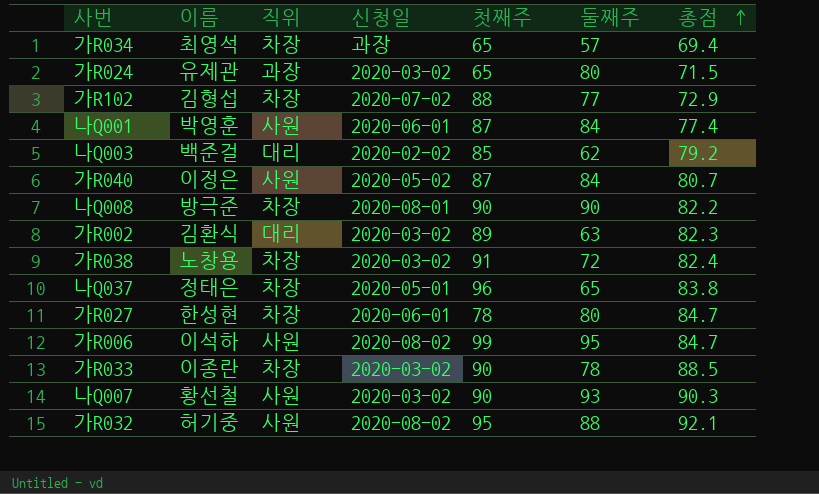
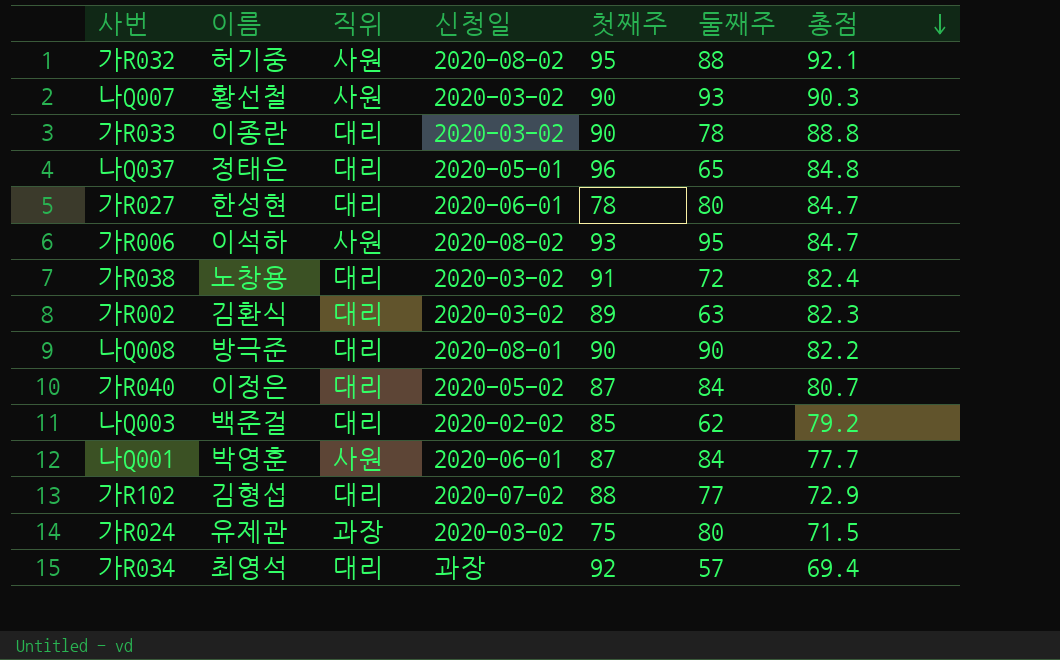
row order: 총점 ascending -> 총점 descending
가R033 | 직위: 차장 -> 대리
가R033 | 총점: 88.5 -> 88.8
나Q037 | 직위: 차장 -> 대리
나Q037 | 총점: 83.8 -> 84.8
가R027 | 직위: 차장 -> 대리
가R006 | 첫째주: 99 -> 93
가R038 | 직위: 차장 -> 대리
나Q008 | 직위: 차장 -> 대리
가R040 | 직위: 사원 -> 대리
나Q001 | 총점: 77.4 -> 77.7
가R102 | 직위: 차장 -> 대리
가R024 | 첫째주: 65 -> 75
가R034 | 직위: 차장 -> 대리
가R034 | 첫째주: 65 -> 92

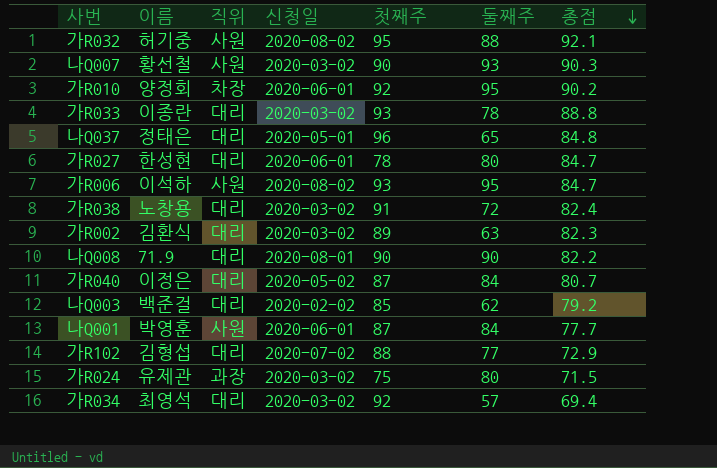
row 가R010: none -> 양정회 | 차장 | 2020-06-01 | 92 | 95 | 90.2
가R033 | 첫째주: 90 -> 93
나Q008 | 이름: 방극준 -> 71.9
가R034 | 신청일: 과장 -> 2020-03-02

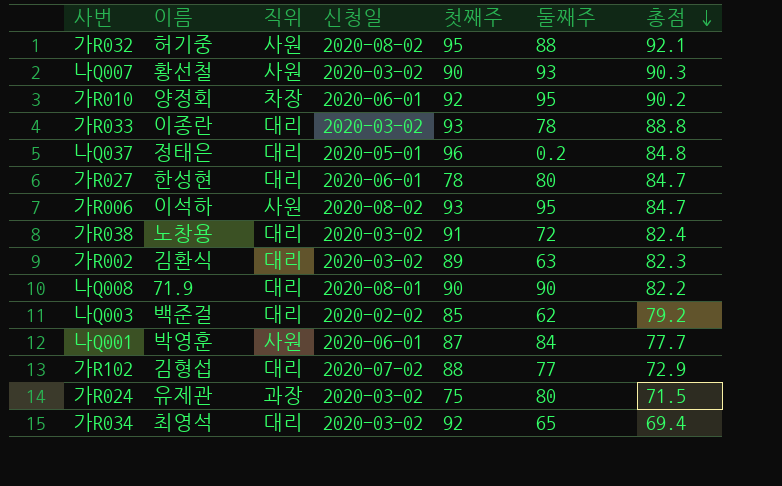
row 가R040: 이정은 | 대리 | 2020-05-02 | 87 | 84 | 80.7 -> none
나Q037 | 둘째주: 65 -> 0.2
가R034 | 둘째주: 57 -> 65

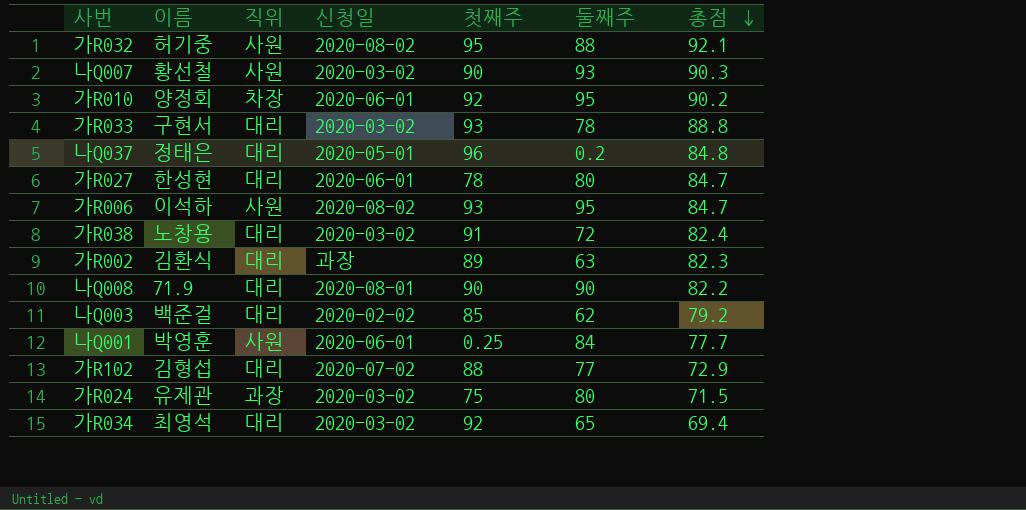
가R033 | 이름: 이종란 -> 구현서
가R002 | 신청일: 2020-03-02 -> 과장
나Q001 | 첫째주: 87 -> 0.25

